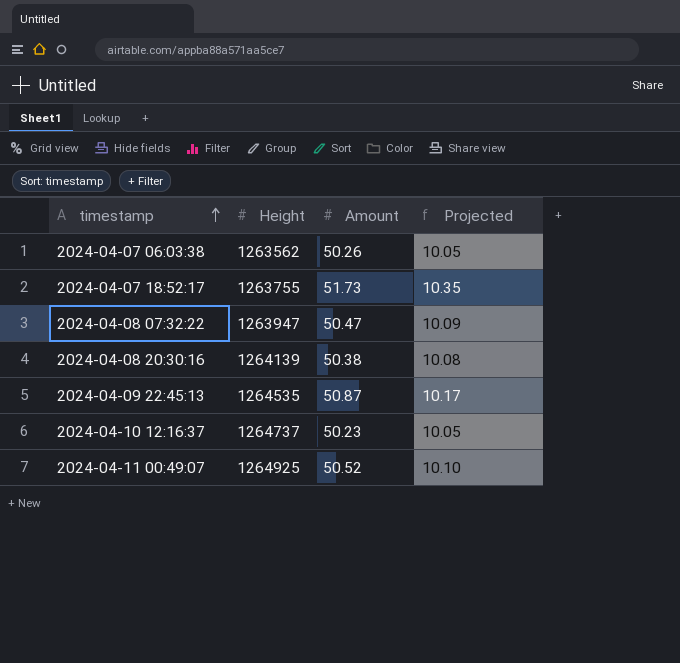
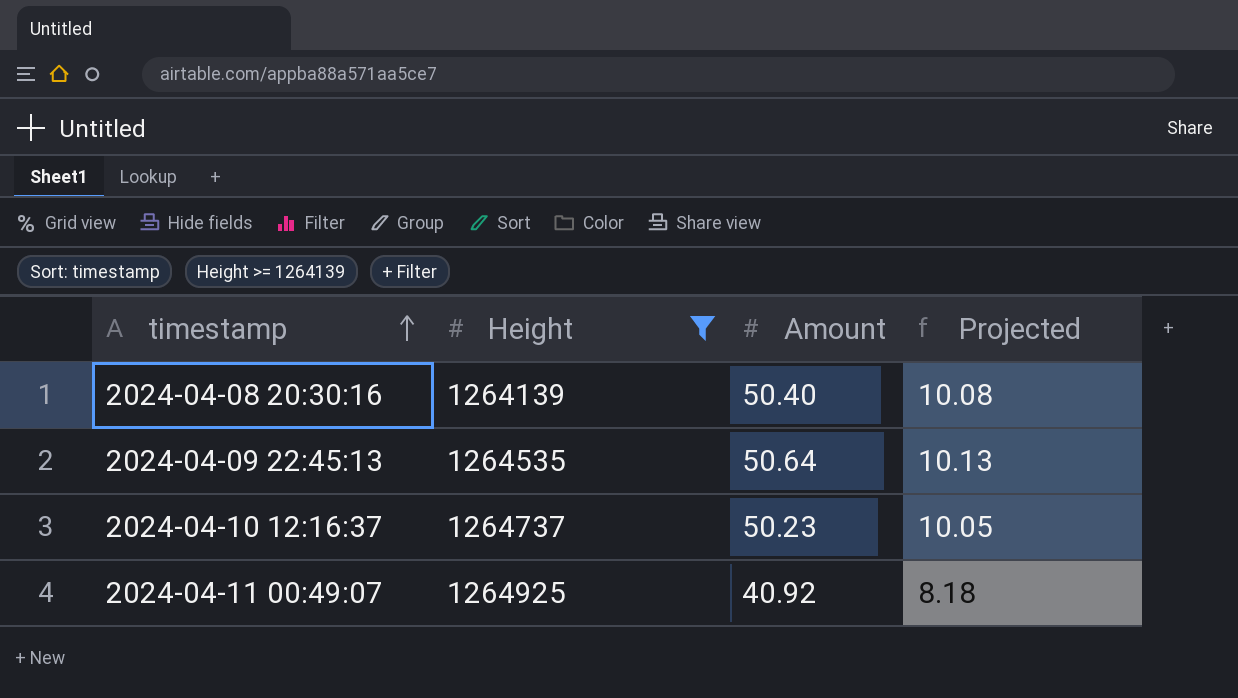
filter: none -> Height >= 1264139
2024-04-08 20:30:16 | Amount: 50.38 -> 50.40
2024-04-09 22:45:13 | Amount: 50.87 -> 50.64
2024-04-09 22:45:13 | Projected: 10.17 -> 10.13
2024-04-11 00:49:07 | Amount: 50.52 -> 40.92
2024-04-11 00:49:07 | Projected: 10.10 -> 8.18

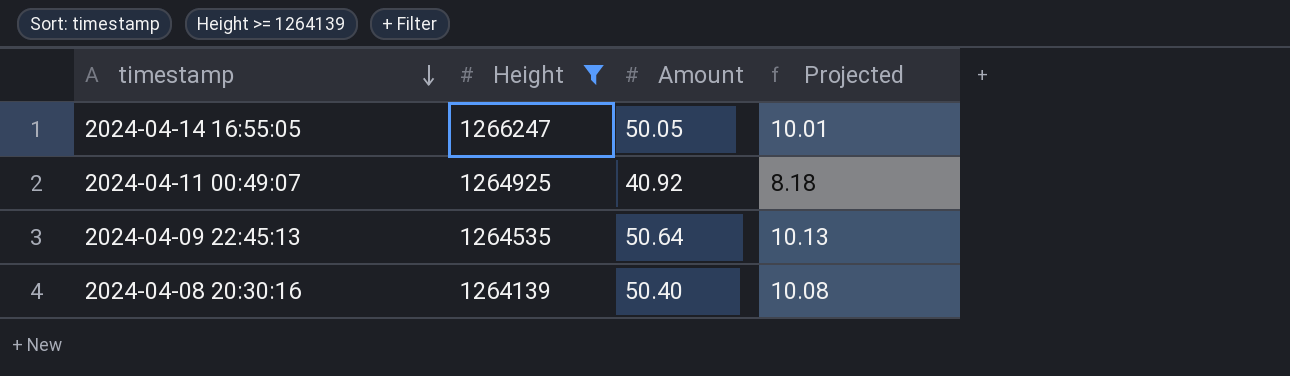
row order: timestamp ascending -> timestamp descending
row 2024-04-10 12:16:37: 1264737 | 50.23 | 10.05 -> none
row 2024-04-14 16:55:05: none -> 1266247 | 50.05 | 10.01

